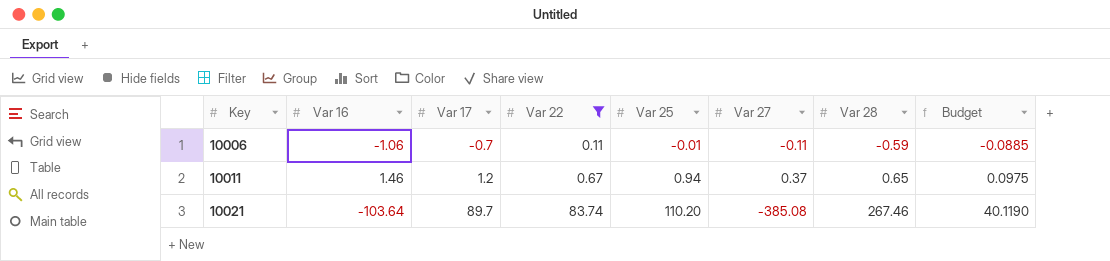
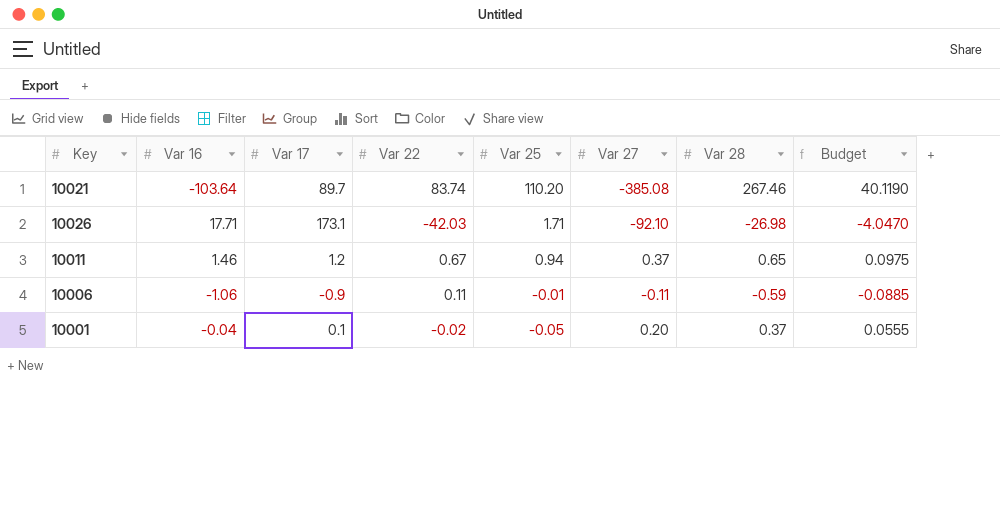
filter: Var 22 >= 0.11 -> none
row order: Key ascending -> Var 25 descending
10006 | Var 17: -0.7 -> -0.9

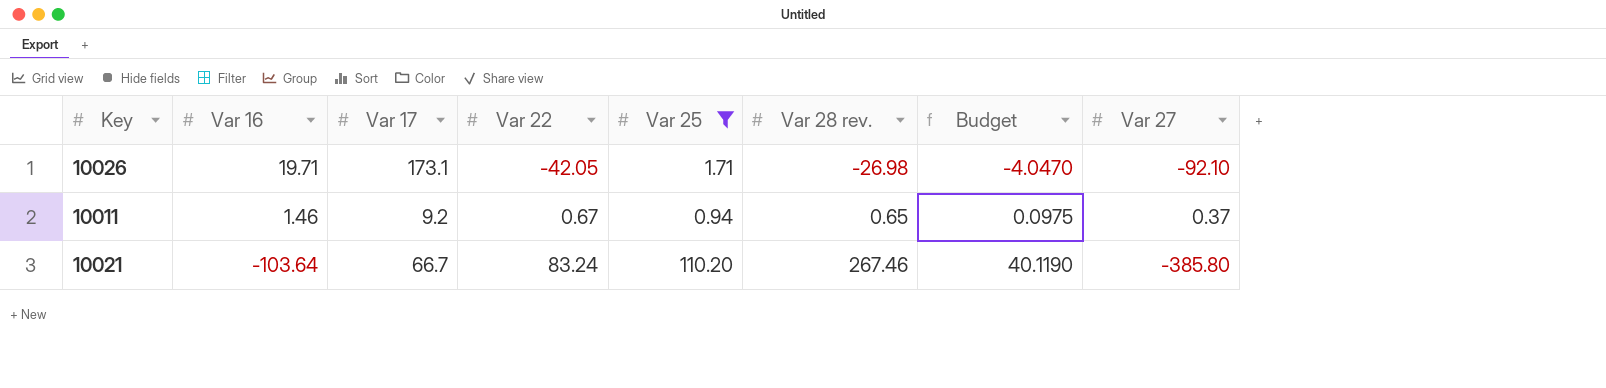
filter: none -> Var 25 >= 0.94
row order: Var 25 descending -> Var 16 descending
column name: Var 28 -> Var 28 rev.
column Var 27 | position: 6 -> 8
10026 | Var 16: 17.71 -> 19.71
10026 | Var 22: -42.03 -> -42.05
10011 | Var 17: 1.2 -> 9.2
10021 | Var 17: 89.7 -> 66.7
10021 | Var 22: 83.74 -> 83.24
10021 | Var 27: -385.08 -> -385.80

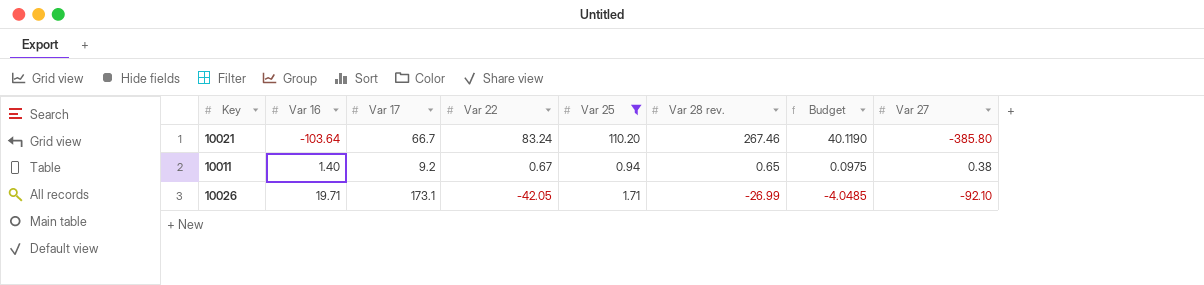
row order: Var 16 descending -> Var 16 ascending
10011 | Var 16: 1.46 -> 1.40
10011 | Var 27: 0.37 -> 0.38
10026 | Var 28 rev.: -26.98 -> -26.99
10026 | Budget: -4.0470 -> -4.0485

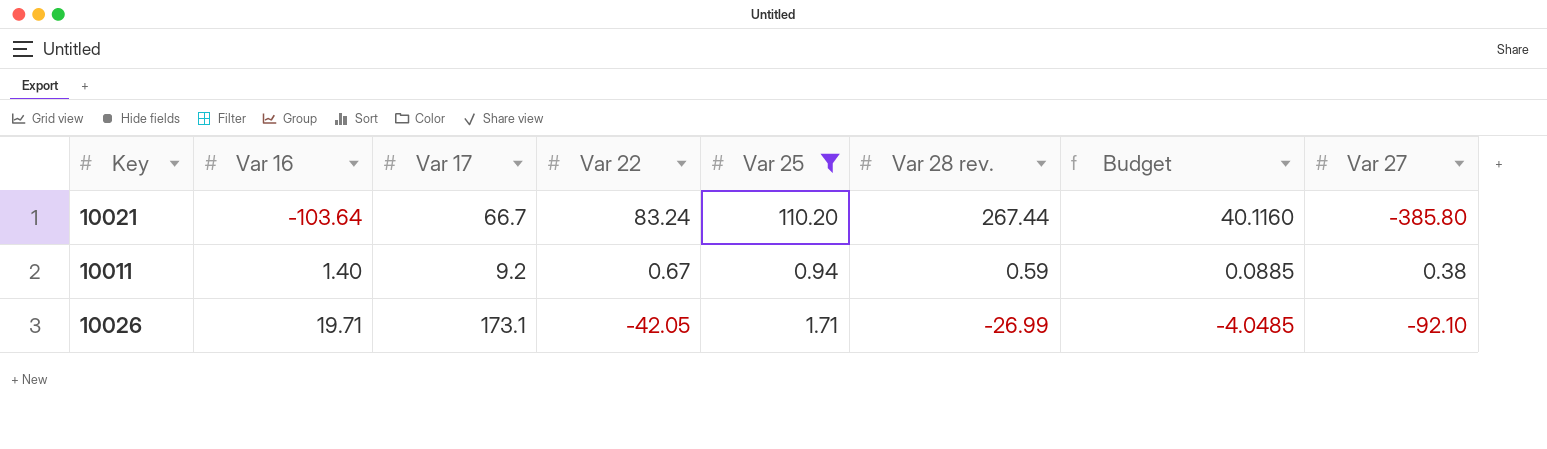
10021 | Var 28 rev.: 267.46 -> 267.44
10021 | Budget: 40.1190 -> 40.1160
10011 | Var 28 rev.: 0.65 -> 0.59
10011 | Budget: 0.0975 -> 0.0885

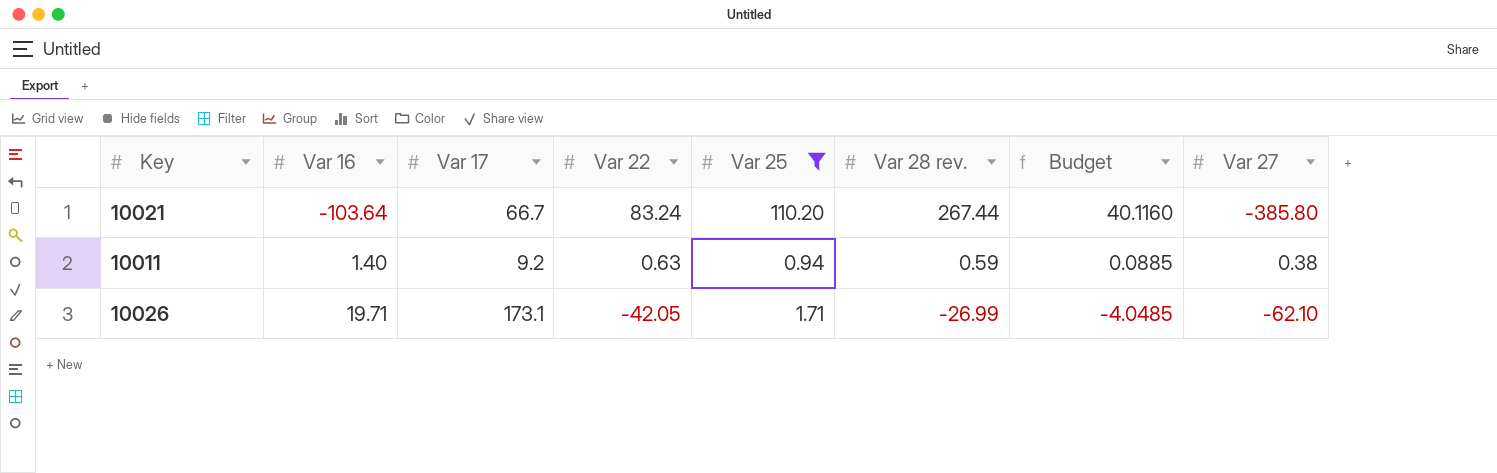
10011 | Var 22: 0.67 -> 0.63
10026 | Var 27: -92.10 -> -62.10

